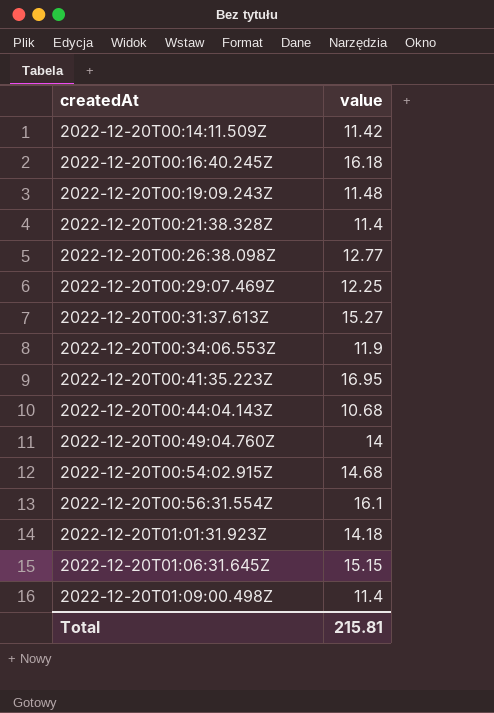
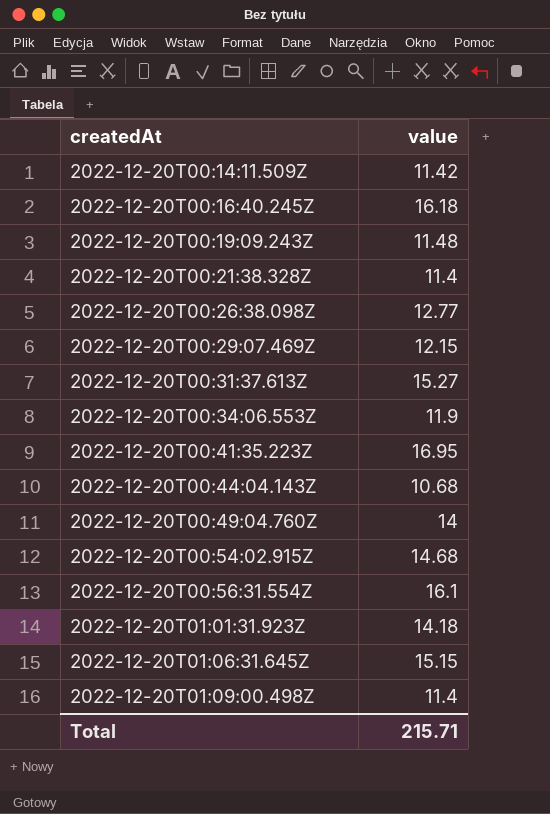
2022-12-20T00:29:07.469Z | value: 12.25 -> 12.15
Total | value: 215.81 -> 215.71

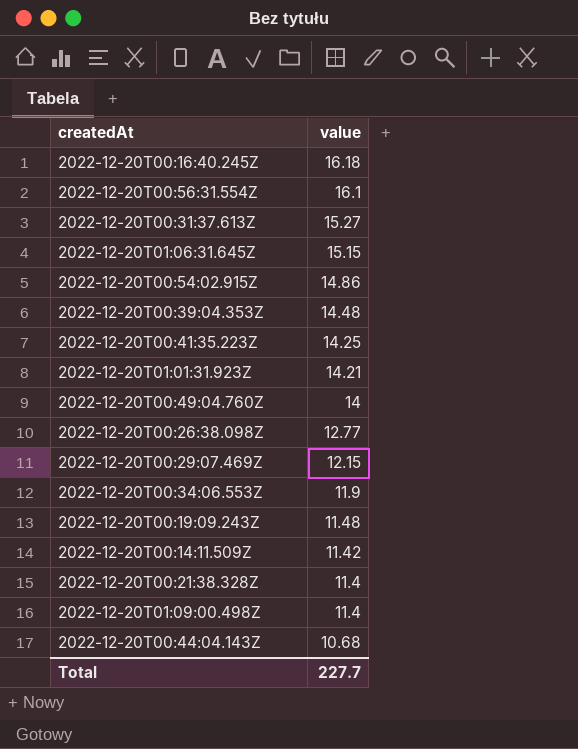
row order: createdAt ascending -> value descending
2022-12-20T00:54:02.915Z | value: 14.68 -> 14.86
row 2022-12-20T00:39:04.353Z: none -> 14.48
2022-12-20T00:41:35.223Z | value: 16.95 -> 14.25
2022-12-20T01:01:31.923Z | value: 14.18 -> 14.21
Total | value: 215.71 -> 227.7

